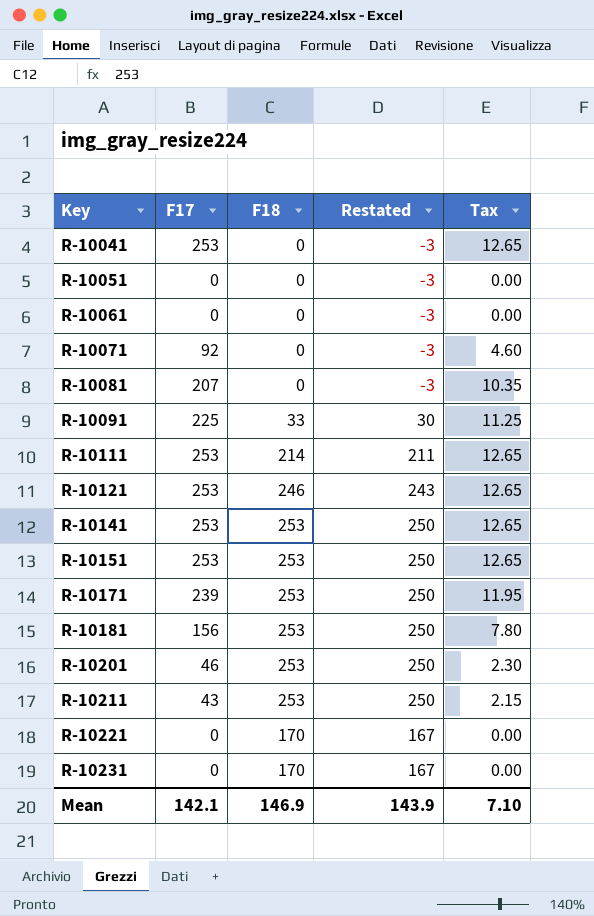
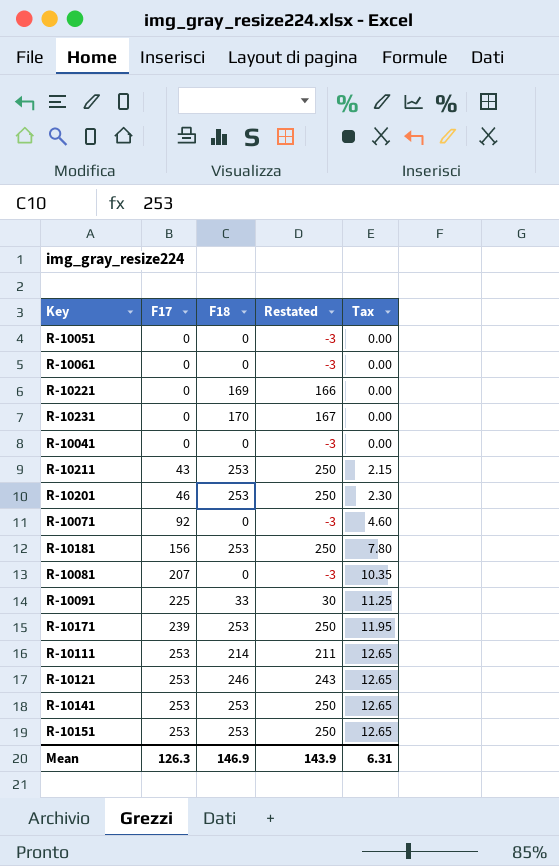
row order: Key ascending -> F17 ascending
R-10221 | F18: 170 -> 169
R-10221 | Restated: 167 -> 166
R-10041 | F17: 253 -> 0
R-10041 | Tax: 12.65 -> 0.00
Mean | F17: 142.1 -> 126.3
Mean | Tax: 7.10 -> 6.31

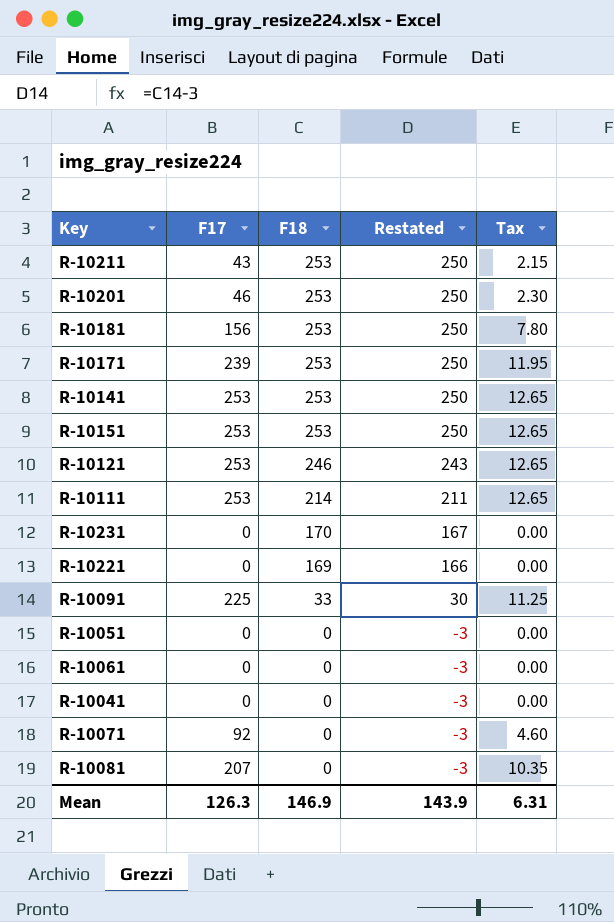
row order: F17 ascending -> F18 descending

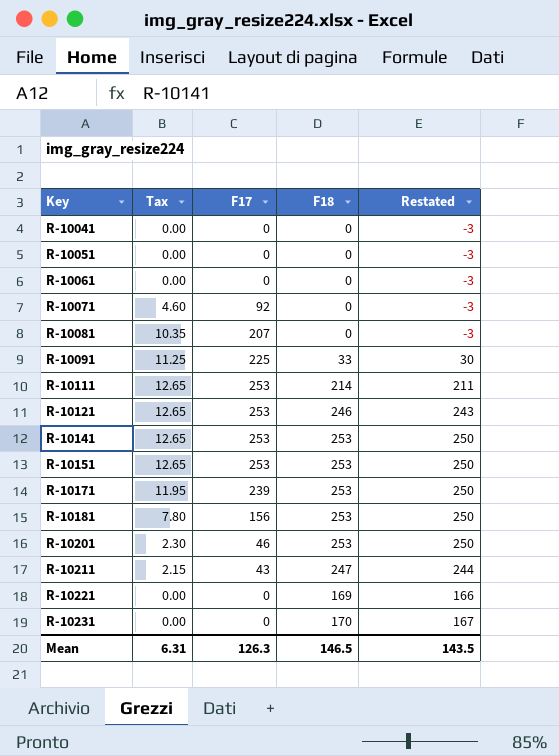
row order: F18 descending -> Key ascending
column Tax | position: 5 -> 2
R-10211 | F18: 253 -> 247
R-10211 | Restated: 250 -> 244
Mean | F18: 146.9 -> 146.5
Mean | Restated: 143.9 -> 143.5

